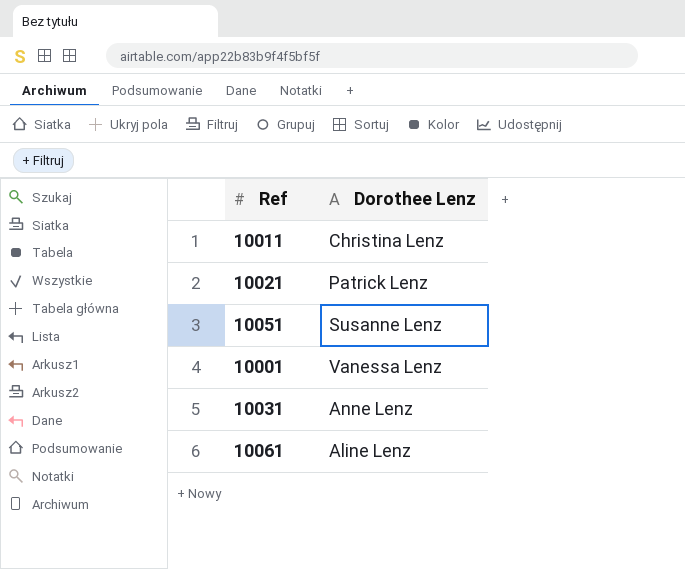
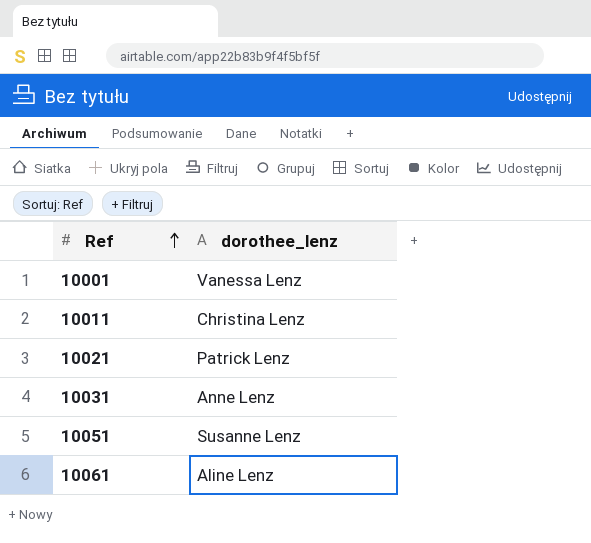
row order: none -> Ref ascending
column name: Dorothee Lenz -> dorothee_lenz

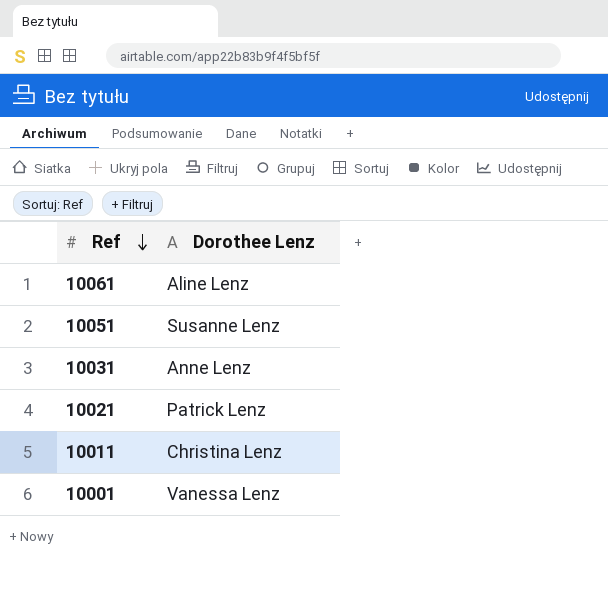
row order: Ref ascending -> Ref descending
column name: dorothee_lenz -> Dorothee Lenz

